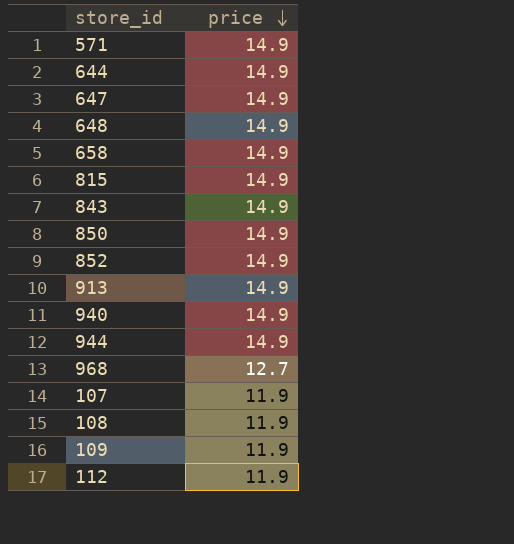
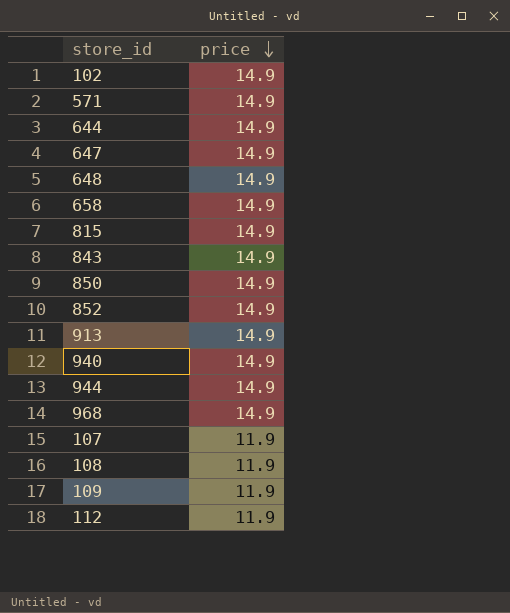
row 102: none -> 14.9
968 | price: 12.7 -> 14.9

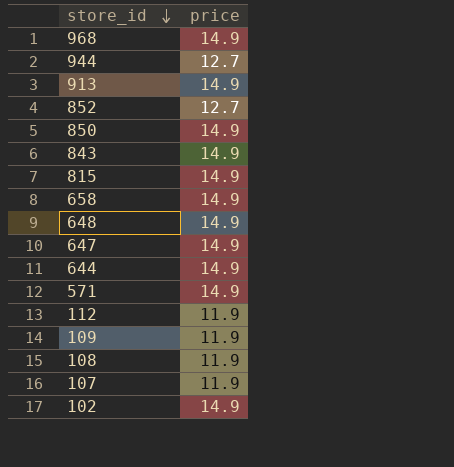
row order: price descending -> store_id descending
row 940: 14.9 -> none
944 | price: 14.9 -> 12.7
852 | price: 14.9 -> 12.7

